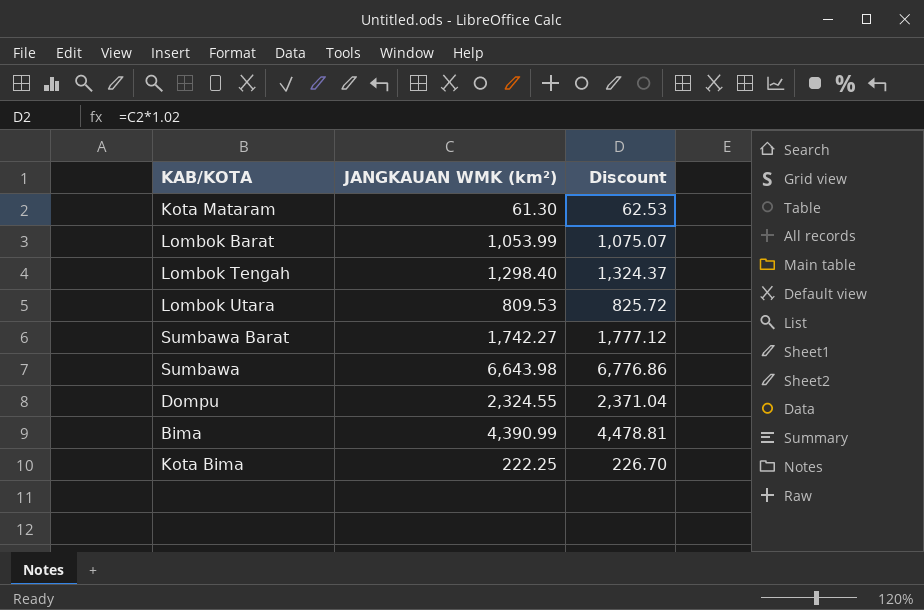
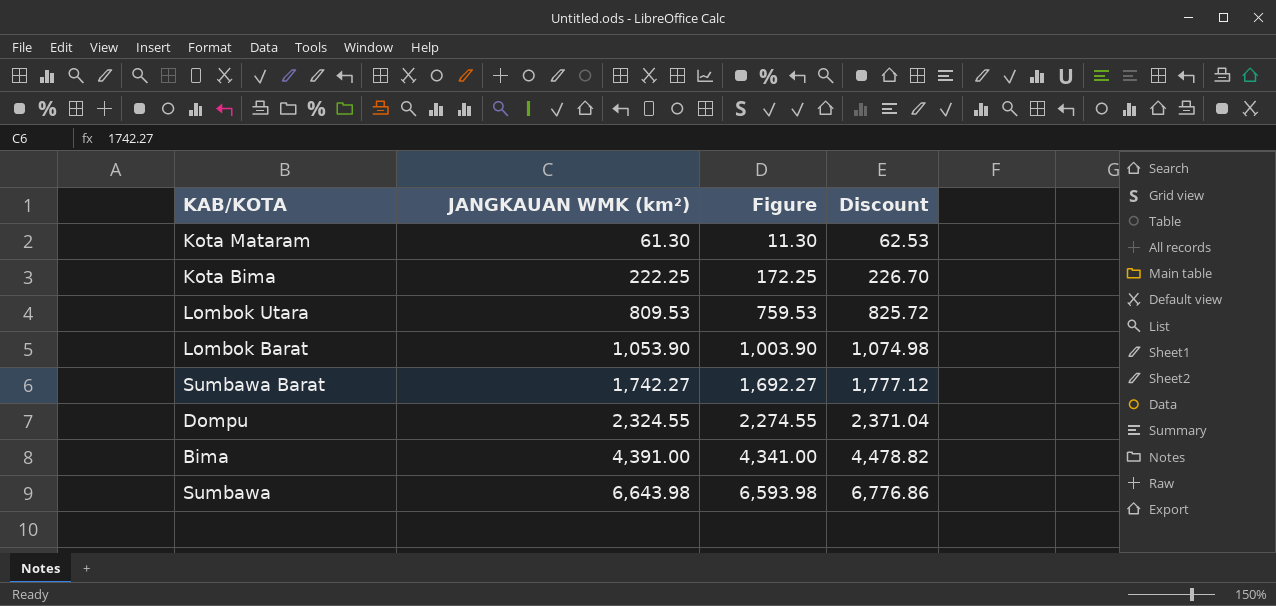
row order: none -> JANGKAUAN WMK (km²) ascending
column Figure | formula: none -> [JANGKAUAN WMK (km²)] - 50
row Lombok Tengah: 1,298.40 | 1,324.37 -> none
Lombok Barat | JANGKAUAN WMK (km²): 1,053.99 -> 1,053.90
Lombok Barat | Discount: 1,075.07 -> 1,074.98
Bima | JANGKAUAN WMK (km²): 4,390.99 -> 4,391.00
Bima | Discount: 4,478.81 -> 4,478.82

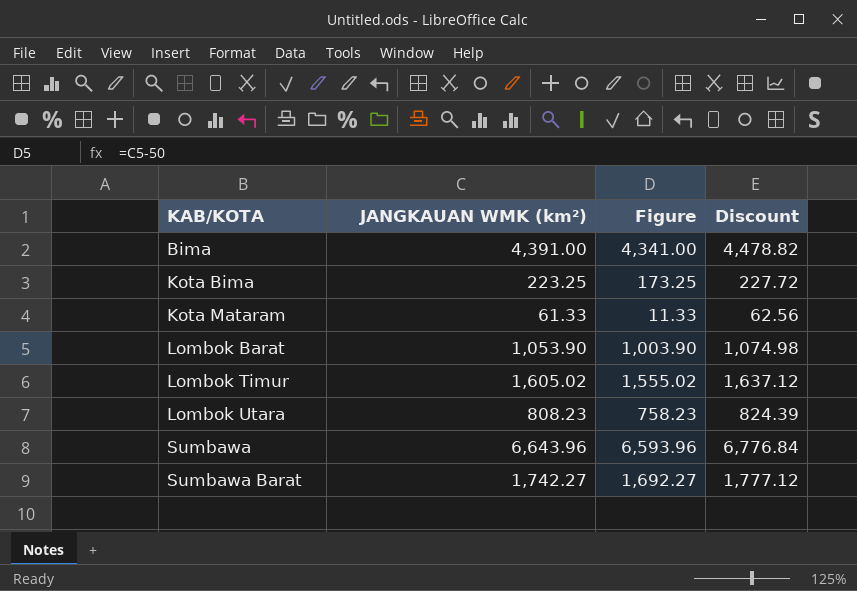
row order: JANGKAUAN WMK (km²) ascending -> KAB/KOTA ascending
row Dompu: 2,324.55 | 2,274.55 | 2,371.04 -> none
Kota Bima | JANGKAUAN WMK (km²): 222.25 -> 223.25
Kota Bima | Figure: 172.25 -> 173.25
Kota Bima | Discount: 226.70 -> 227.72
Kota Mataram | JANGKAUAN WMK (km²): 61.30 -> 61.33
Kota Mataram | Figure: 11.30 -> 11.33
Kota Mataram | Discount: 62.53 -> 62.56
row Lombok Timur: none -> 1,605.02 | 1,555.02 | 1,637.12
Lombok Utara | JANGKAUAN WMK (km²): 809.53 -> 808.23
Lombok Utara | Figure: 759.53 -> 758.23
Lombok Utara | Discount: 825.72 -> 824.39
Sumbawa | JANGKAUAN WMK (km²): 6,643.98 -> 6,643.96
Sumbawa | Figure: 6,593.98 -> 6,593.96
Sumbawa | Discount: 6,776.86 -> 6,776.84

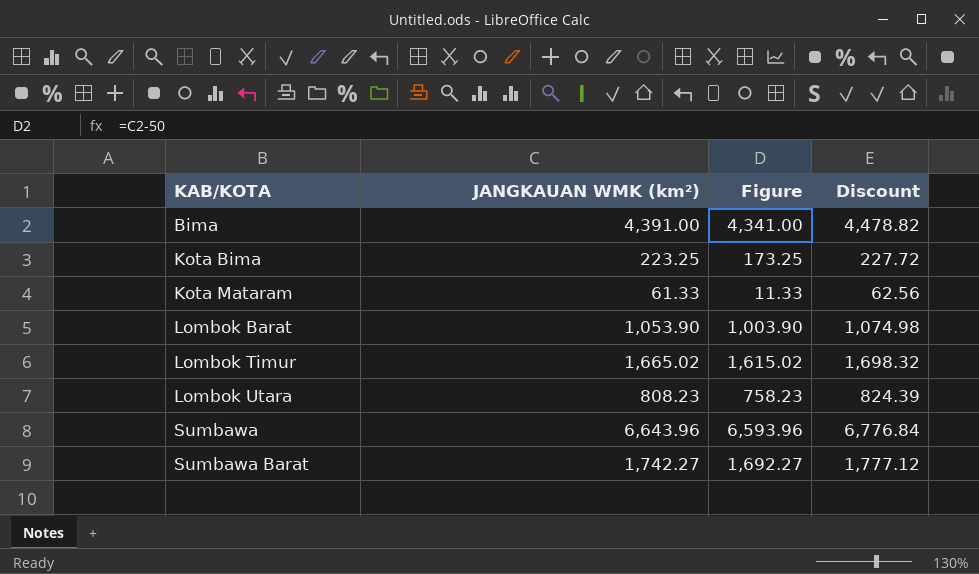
Lombok Timur | JANGKAUAN WMK (km²): 1,605.02 -> 1,665.02
Lombok Timur | Figure: 1,555.02 -> 1,615.02
Lombok Timur | Discount: 1,637.12 -> 1,698.32

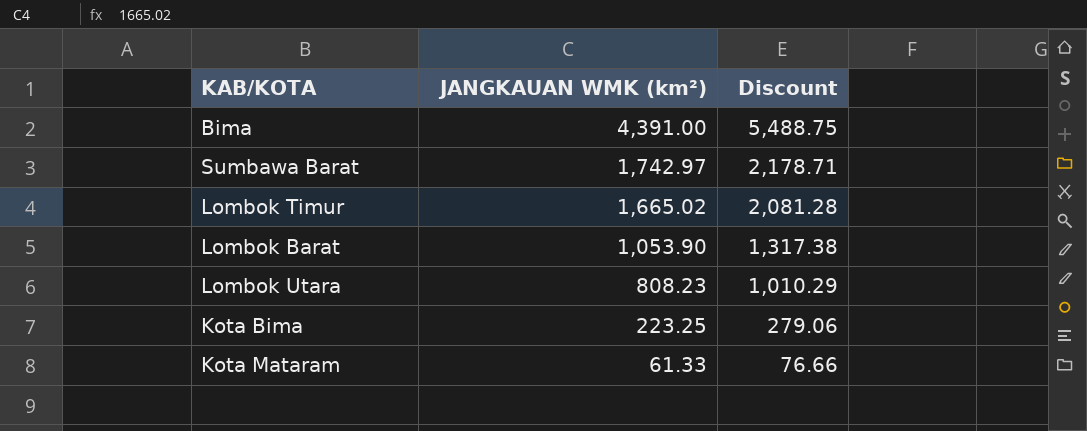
row order: KAB/KOTA ascending -> JANGKAUAN WMK (km²) descending
column Figure | formula: [JANGKAUAN WMK (km²)] - 50 -> none
column Discount | formula: [JANGKAUAN WMK (km²)] * 1.02 -> [JANGKAUAN WMK (km²)] * 1.25
row Sumbawa: 6,643.96 | 6,593.96 | 6,776.84 -> none
Sumbawa Barat | JANGKAUAN WMK (km²): 1,742.27 -> 1,742.97

